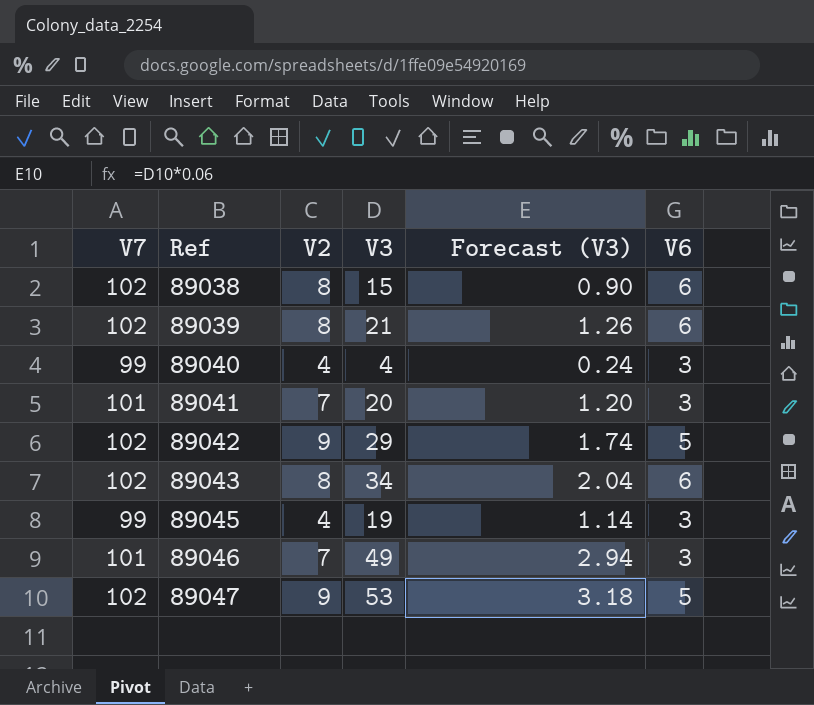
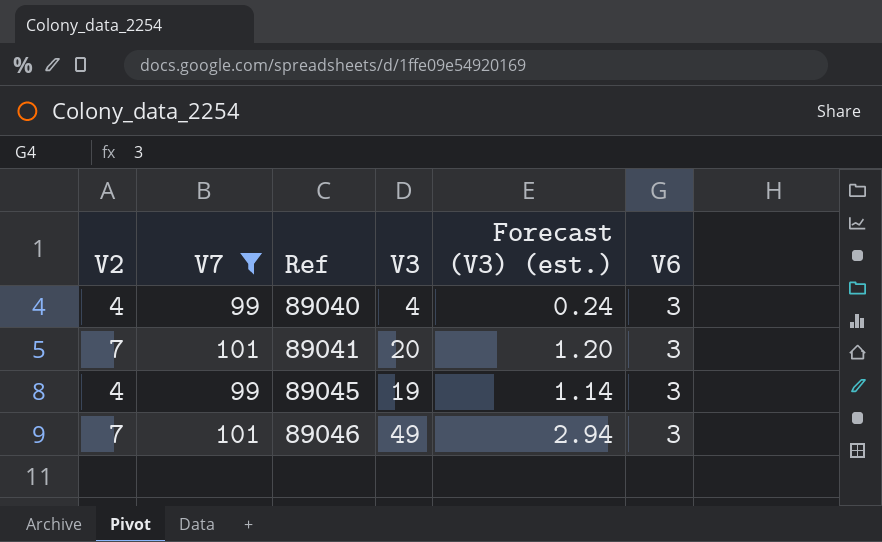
filter: none -> V7 != 102
column V2 | position: 3 -> 1
column name: Forecast (V3) -> Forecast (V3) (est.)

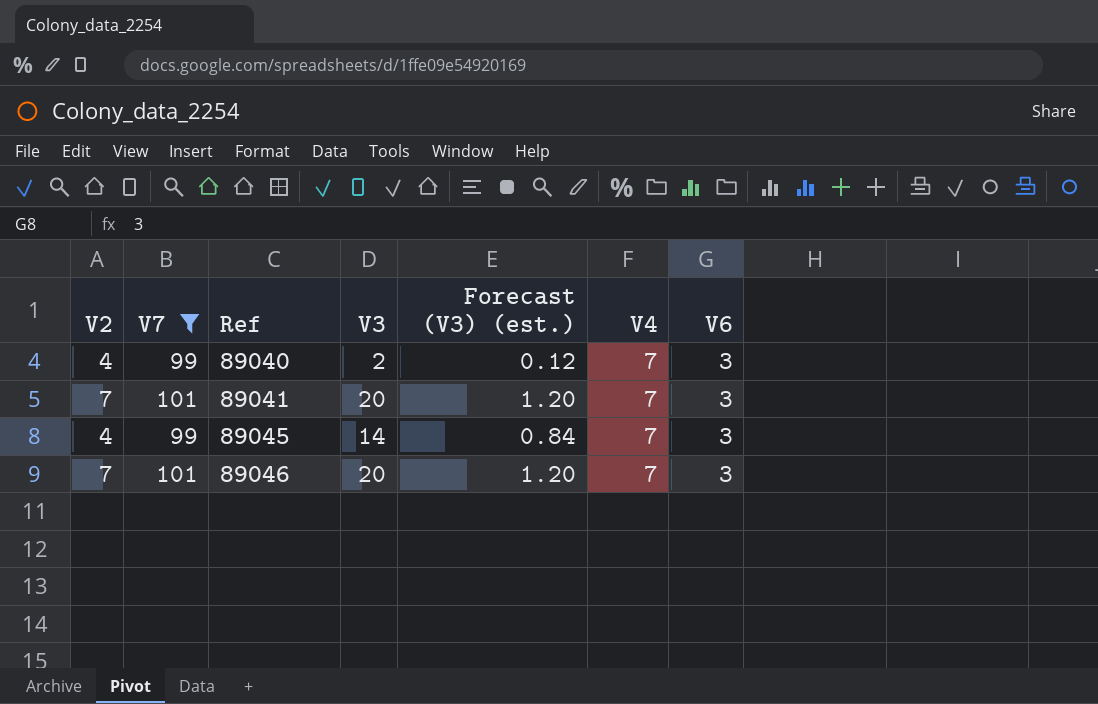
column V4 | position: none -> 6
89040 | V3: 4 -> 2
89040 | Forecast (V3) (est.): 0.24 -> 0.12
89045 | V3: 19 -> 14
89045 | Forecast (V3) (est.): 1.14 -> 0.84
89046 | V3: 49 -> 20
89046 | Forecast (V3) (est.): 2.94 -> 1.20

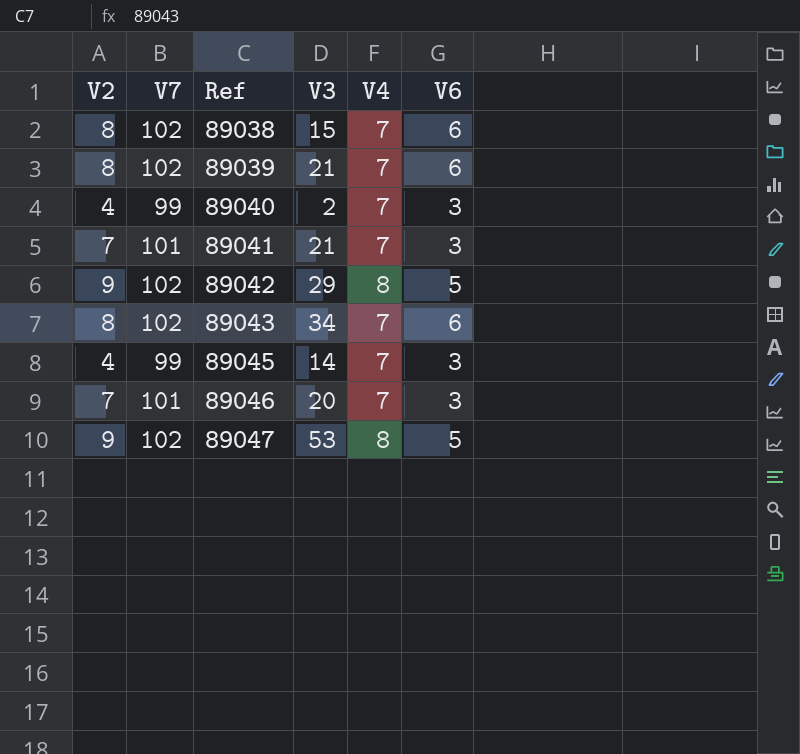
filter: V7 != 102 -> none
column Forecast (V3) (est.) | formula: [V3] * 0.06 -> none
89041 | V3: 20 -> 21

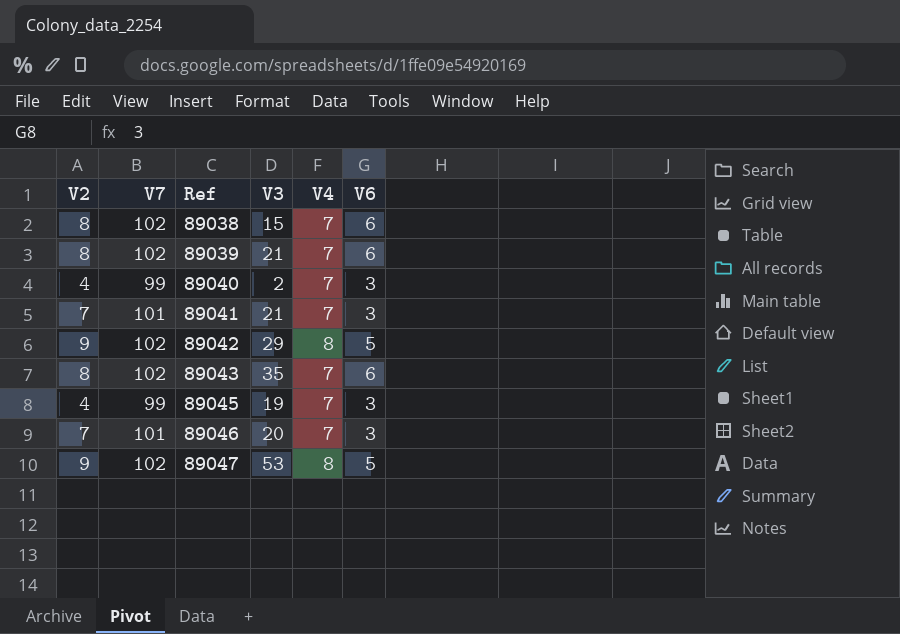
89043 | V3: 34 -> 35
89045 | V3: 14 -> 19

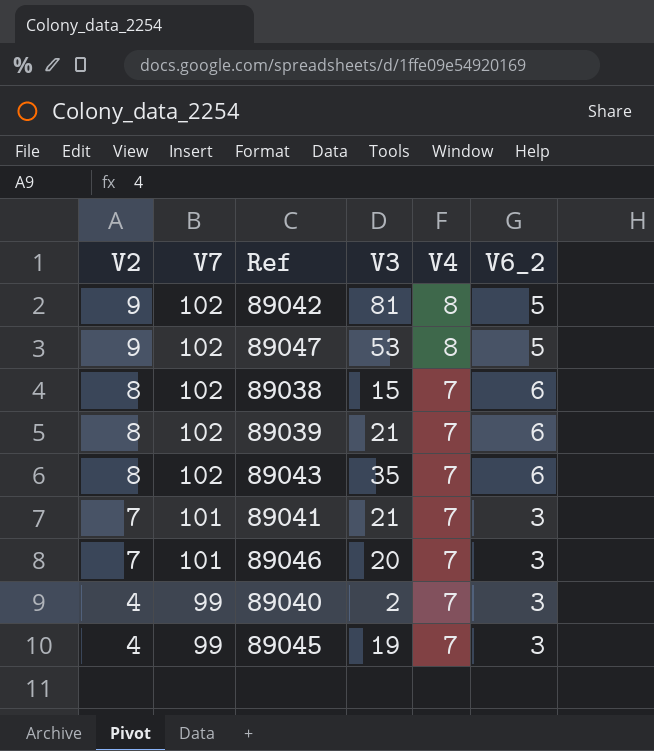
row order: Ref ascending -> V2 descending
column name: V6 -> V6_2
89042 | V3: 29 -> 81

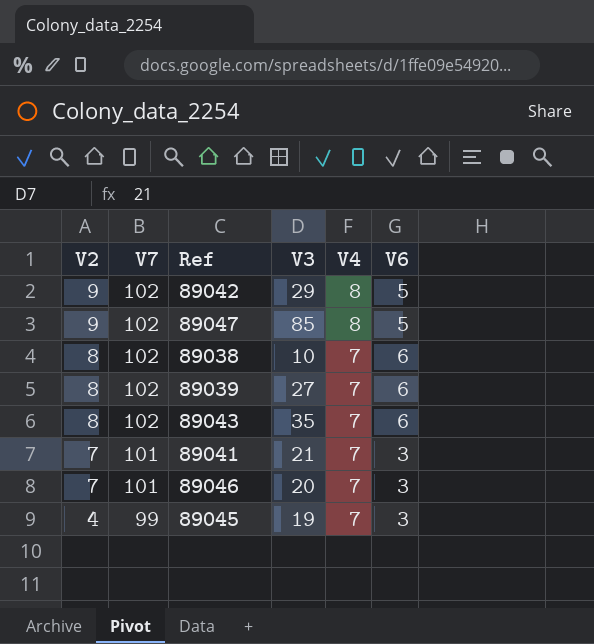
column name: V6_2 -> V6
row 89040: 4 | 99 | 2 | 7 | 3 -> none
89042 | V3: 81 -> 29
89047 | V3: 53 -> 85
89038 | V3: 15 -> 10
89039 | V3: 21 -> 27

